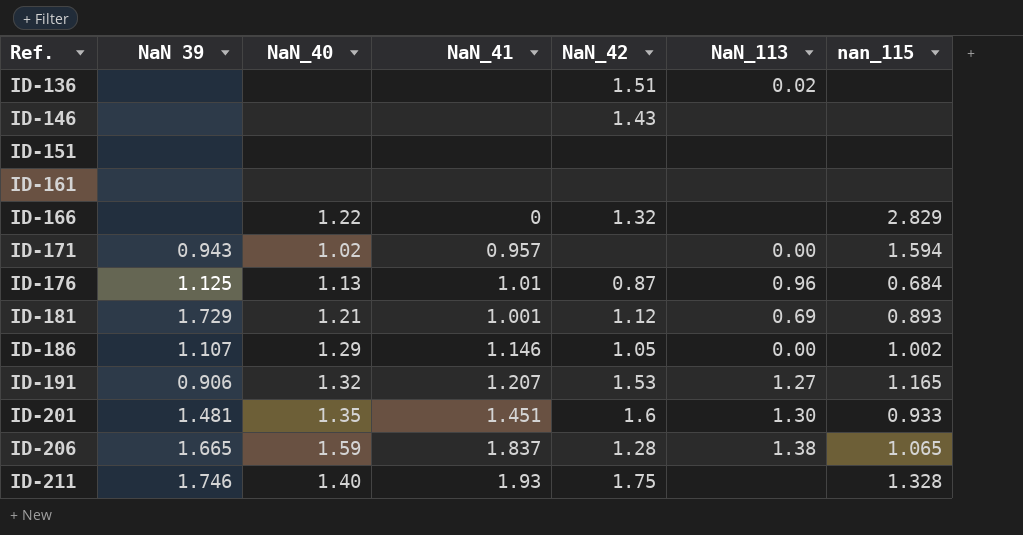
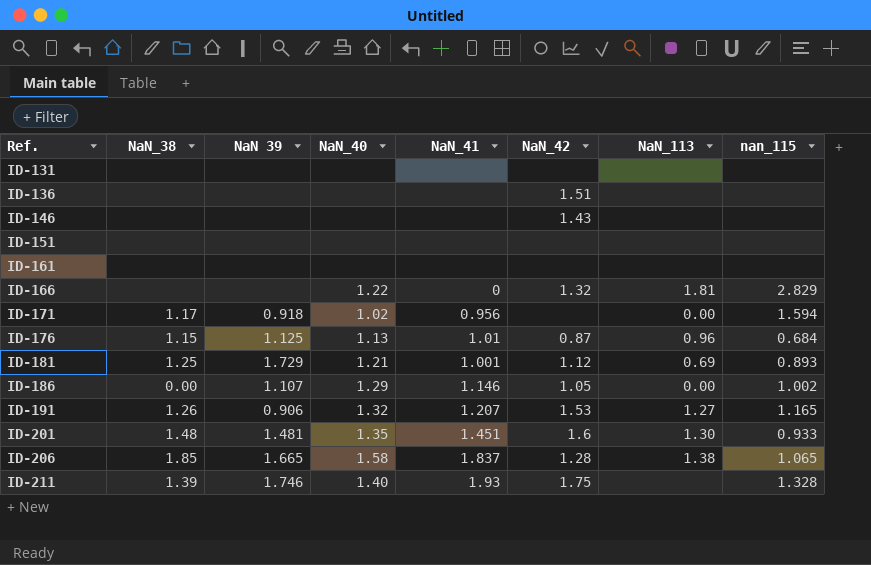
column NaN_38 | position: none -> 2
row ID-131: none -> none | none | none | none | none | none | none
ID-136 | NaN_113: 0.02 -> none
ID-166 | NaN_113: none -> 1.81
ID-171 | NaN 39: 0.943 -> 0.918
ID-171 | NaN_41: 0.957 -> 0.956
ID-206 | NaN_40: 1.59 -> 1.58

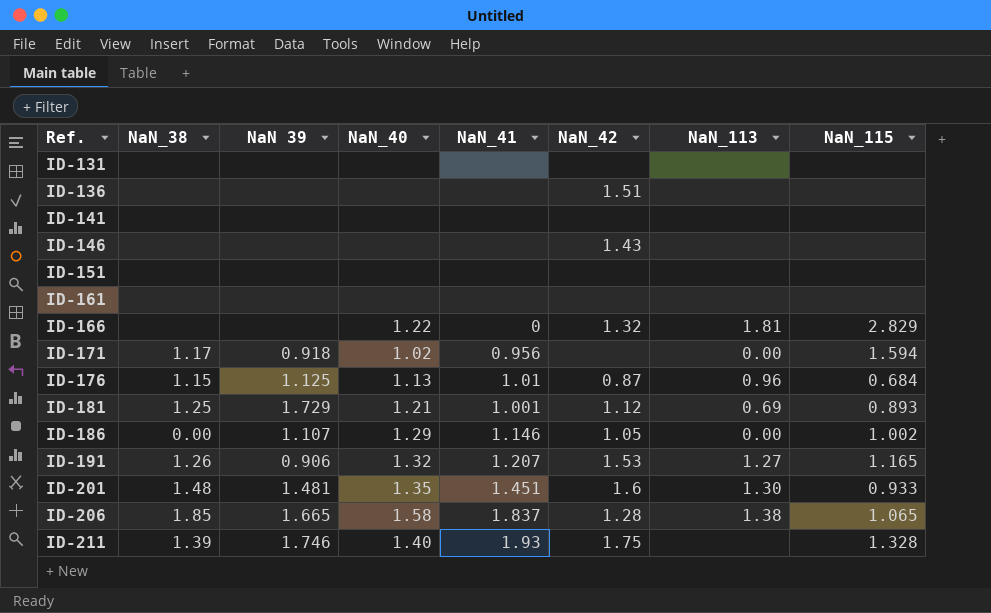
column name: nan_115 -> NaN_115
row ID-141: none -> none | none | none | none | none | none | none

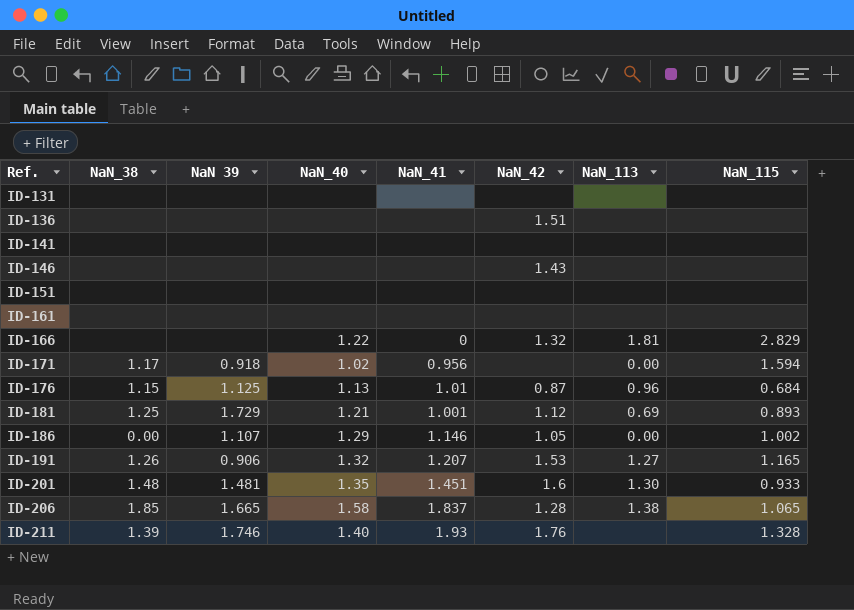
ID-211 | NaN_42: 1.75 -> 1.76

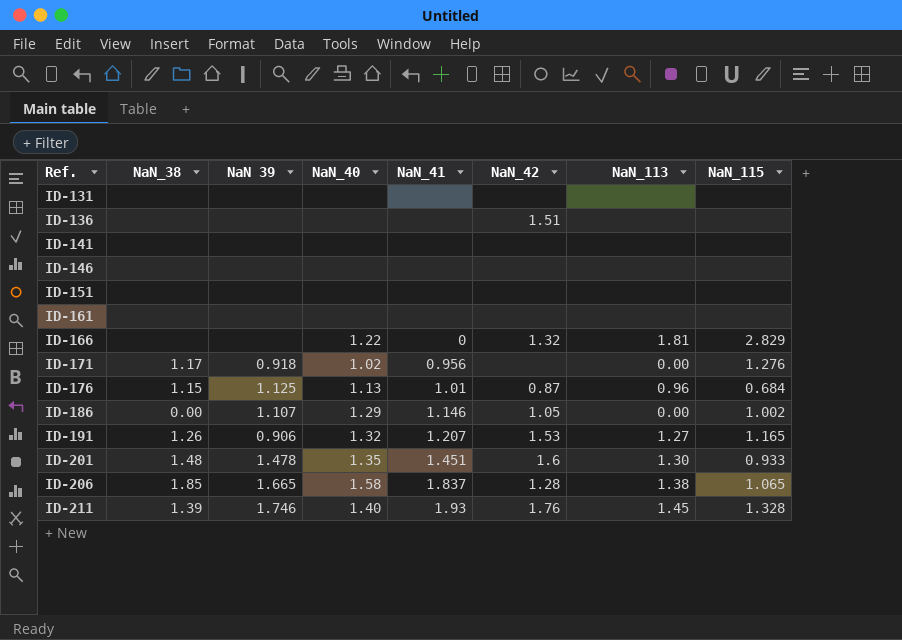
row ID-181: 1.25 | 1.729 | 1.21 | 1.001 | 1.12 | 0.69 | 0.893 -> none
ID-146 | NaN_42: 1.43 -> none
ID-171 | NaN_115: 1.594 -> 1.276
ID-201 | NaN 39: 1.481 -> 1.478
ID-211 | NaN_113: none -> 1.45

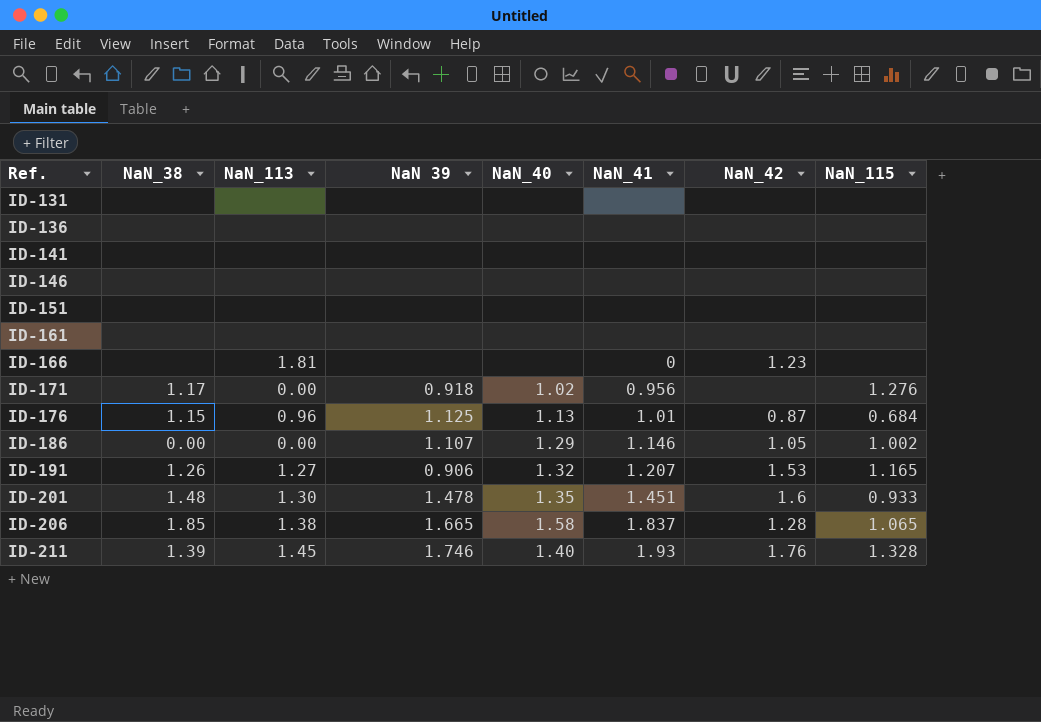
column NaN_113 | position: 7 -> 3
ID-136 | NaN_42: 1.51 -> none
ID-166 | NaN_40: 1.22 -> none
ID-166 | NaN_42: 1.32 -> 1.23
ID-166 | NaN_115: 2.829 -> none

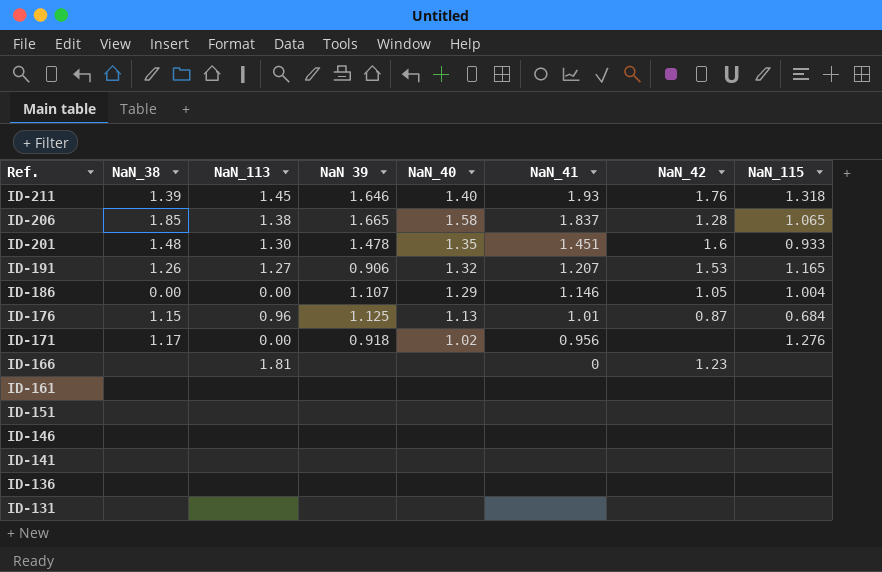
row order: Ref. ascending -> Ref. descending
ID-211 | NaN 39: 1.746 -> 1.646
ID-211 | NaN_115: 1.328 -> 1.318
ID-186 | NaN_115: 1.002 -> 1.004

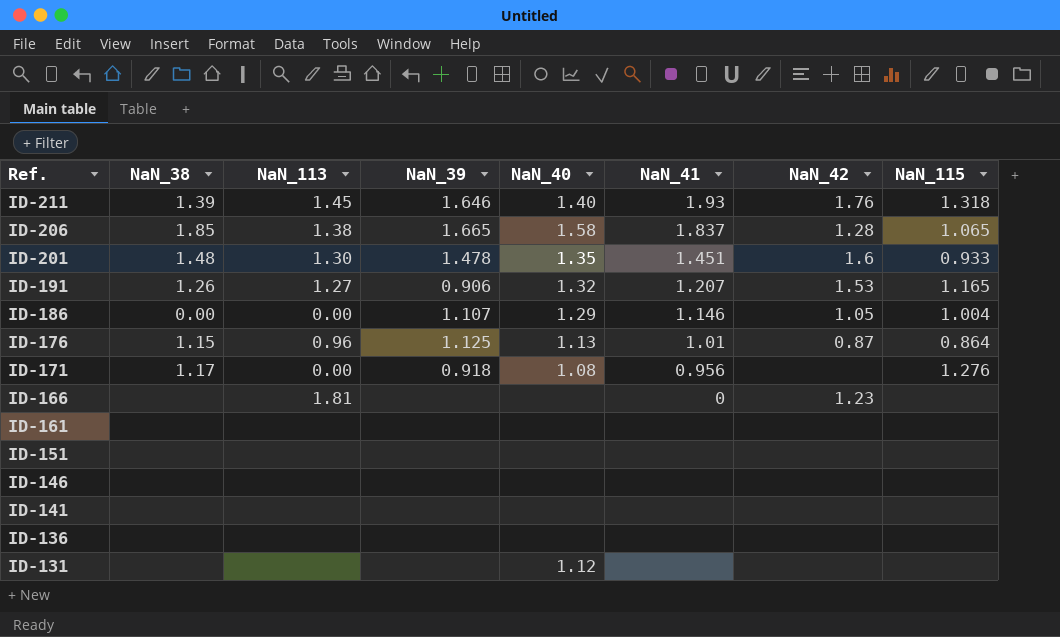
column name: NaN 39 -> NaN_39
ID-176 | NaN_115: 0.684 -> 0.864
ID-171 | NaN_40: 1.02 -> 1.08
ID-131 | NaN_40: none -> 1.12

